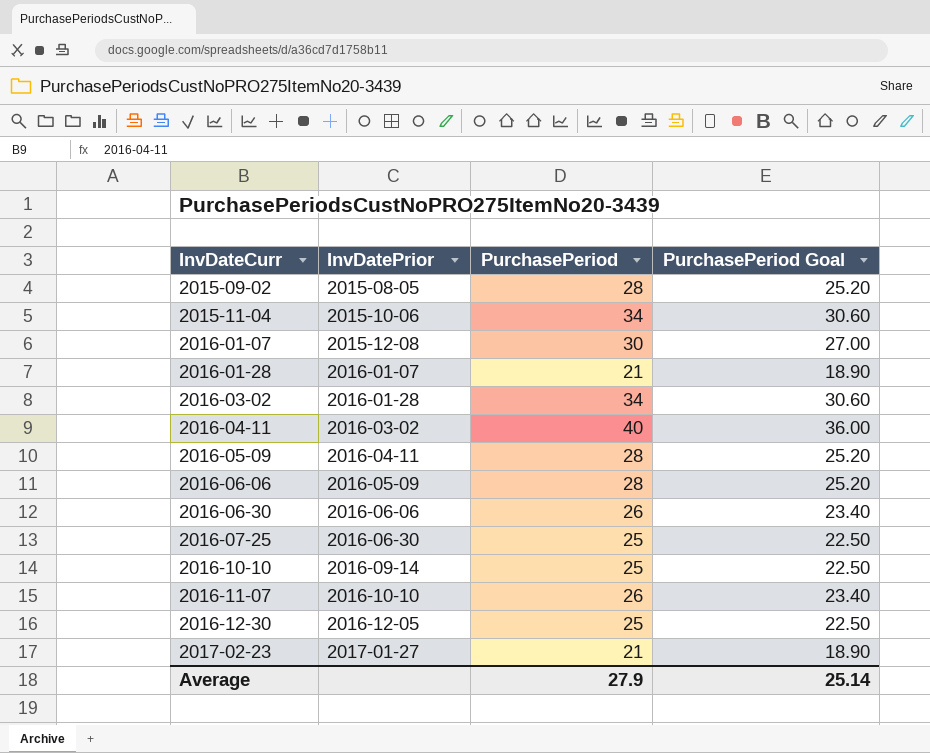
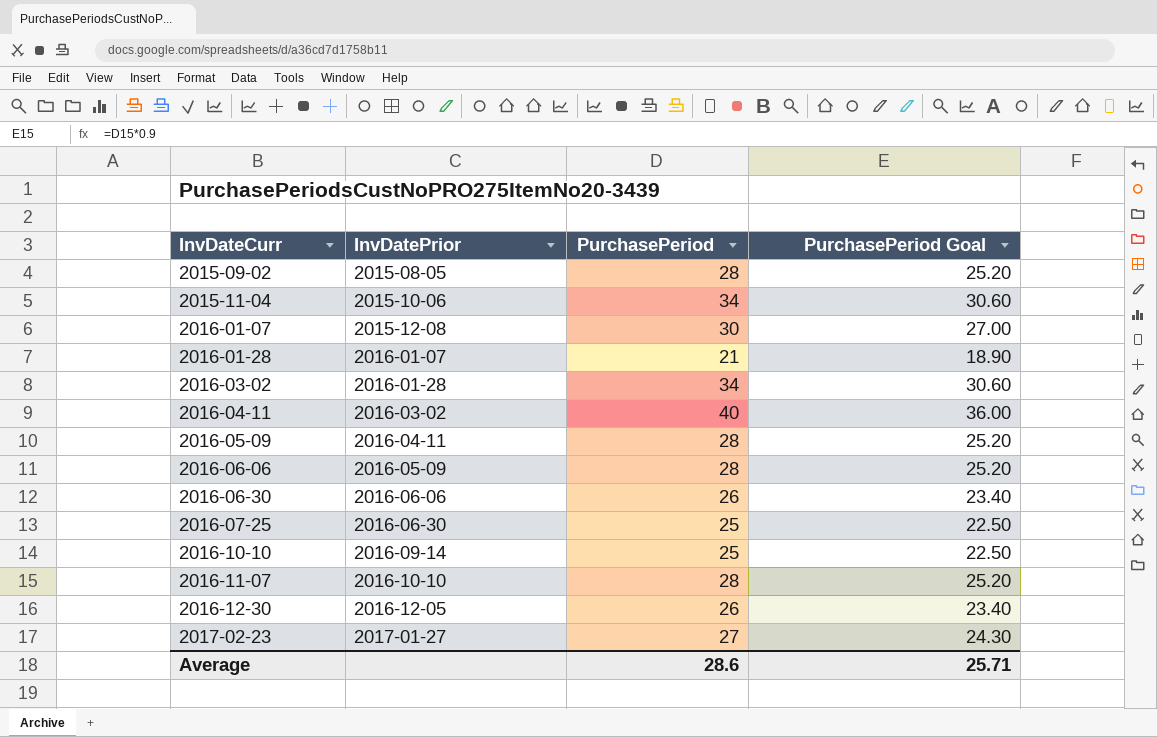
2016-11-07 | PurchasePeriod: 26 -> 28
2016-11-07 | PurchasePeriod Goal: 23.40 -> 25.20
2016-12-30 | PurchasePeriod: 25 -> 26
2016-12-30 | PurchasePeriod Goal: 22.50 -> 23.40
2017-02-23 | PurchasePeriod: 21 -> 27
2017-02-23 | PurchasePeriod Goal: 18.90 -> 24.30
Average | PurchasePeriod: 27.9 -> 28.6
Average | PurchasePeriod Goal: 25.14 -> 25.71

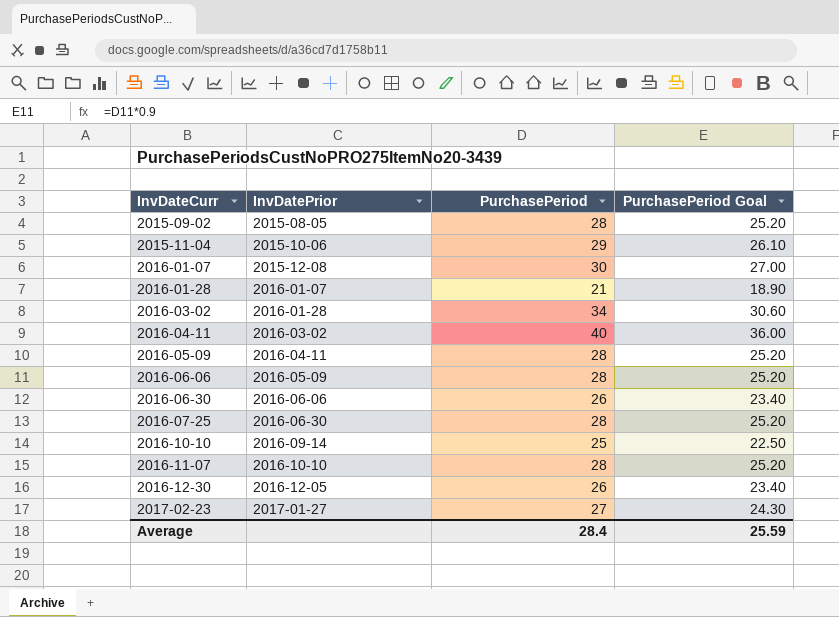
2015-11-04 | PurchasePeriod: 34 -> 29
2015-11-04 | PurchasePeriod Goal: 30.60 -> 26.10
2016-07-25 | PurchasePeriod: 25 -> 28
2016-07-25 | PurchasePeriod Goal: 22.50 -> 25.20
Average | PurchasePeriod: 28.6 -> 28.4
Average | PurchasePeriod Goal: 25.71 -> 25.59

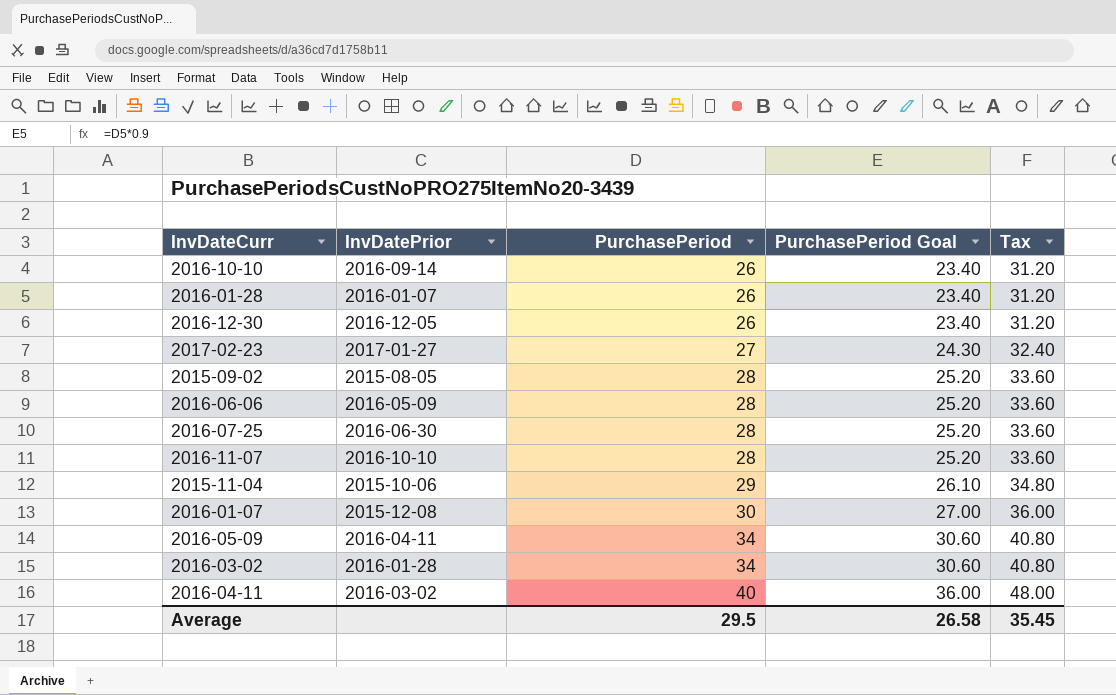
row order: InvDateCurr ascending -> PurchasePeriod ascending
column Tax | formula: none -> [PurchasePeriod] * 1.2
row 2016-06-30: 2016-06-06 | 26 | 23.40 -> none
2016-10-10 | PurchasePeriod: 25 -> 26
2016-10-10 | PurchasePeriod Goal: 22.50 -> 23.40
2016-01-28 | PurchasePeriod: 21 -> 26
2016-01-28 | PurchasePeriod Goal: 18.90 -> 23.40
2016-05-09 | PurchasePeriod: 28 -> 34
2016-05-09 | PurchasePeriod Goal: 25.20 -> 30.60
Average | PurchasePeriod: 28.4 -> 29.5
Average | PurchasePeriod Goal: 25.59 -> 26.58

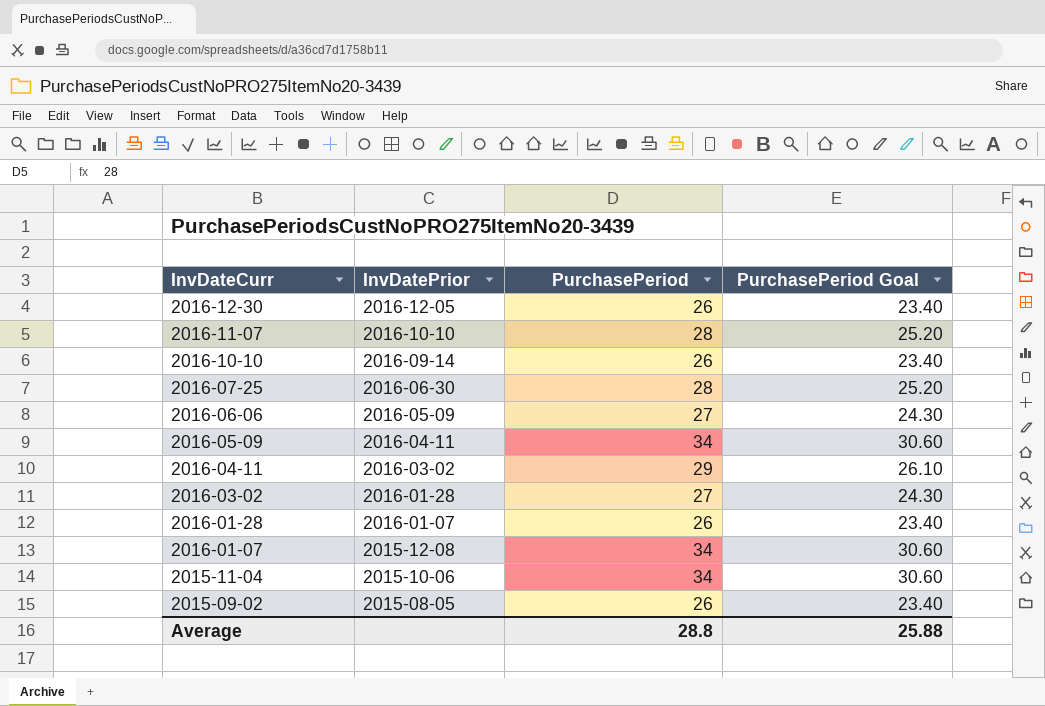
row order: PurchasePeriod ascending -> InvDateCurr descending
column Tax | formula: [PurchasePeriod] * 1.2 -> none
row 2017-02-23: 2017-01-27 | 27 | 24.30 | 32.40 -> none
2016-06-06 | PurchasePeriod: 28 -> 27
2016-06-06 | PurchasePeriod Goal: 25.20 -> 24.30
2016-04-11 | PurchasePeriod: 40 -> 29
2016-04-11 | PurchasePeriod Goal: 36.00 -> 26.10
2016-03-02 | PurchasePeriod: 34 -> 27
2016-03-02 | PurchasePeriod Goal: 30.60 -> 24.30
2016-01-07 | PurchasePeriod: 30 -> 34
2016-01-07 | PurchasePeriod Goal: 27.00 -> 30.60
2015-11-04 | PurchasePeriod: 29 -> 34
2015-11-04 | PurchasePeriod Goal: 26.10 -> 30.60
2015-09-02 | PurchasePeriod: 28 -> 26
2015-09-02 | PurchasePeriod Goal: 25.20 -> 23.40
Average | PurchasePeriod: 29.5 -> 28.8
Average | PurchasePeriod Goal: 26.58 -> 25.88

